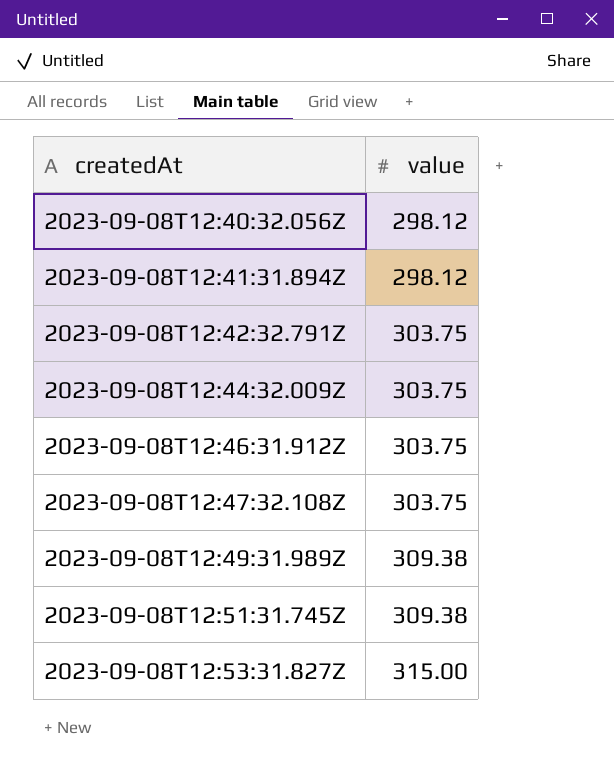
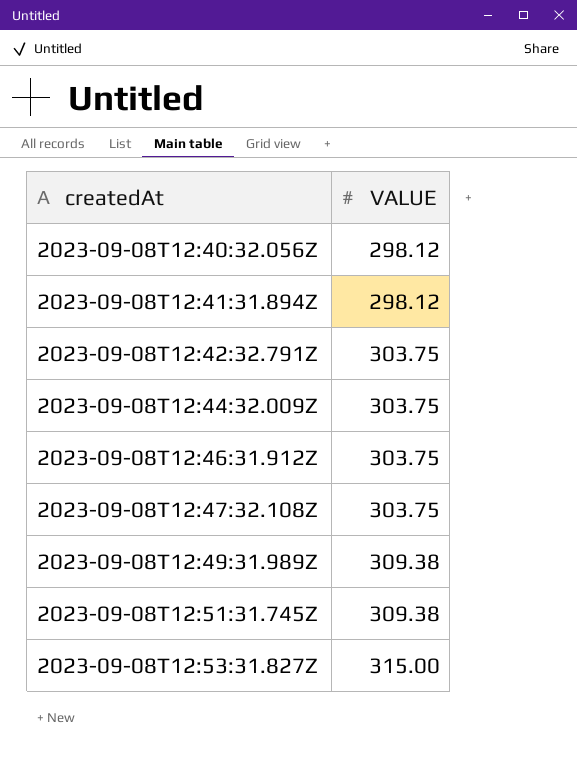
column name: value -> VALUE

